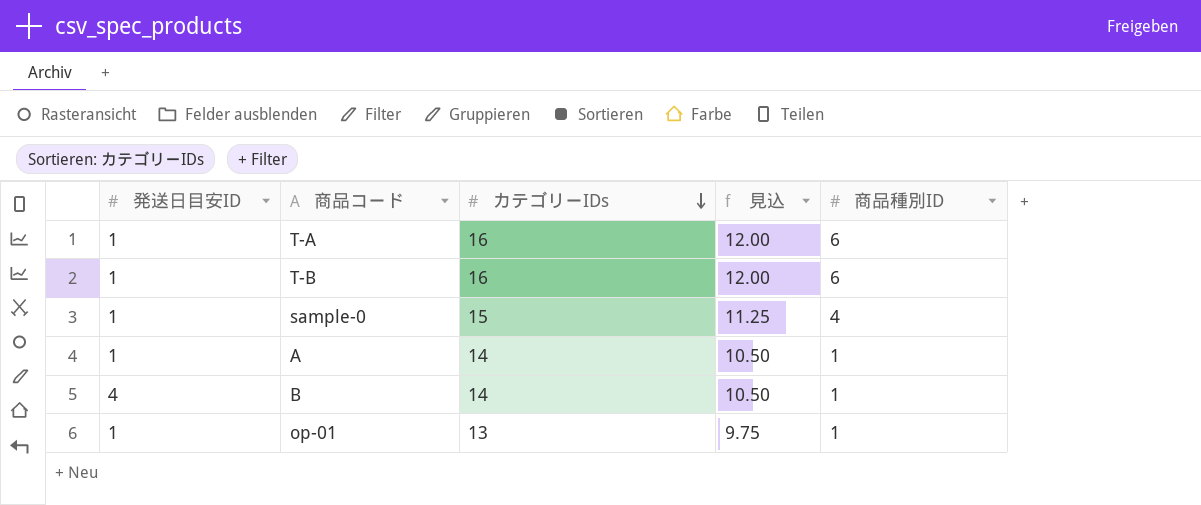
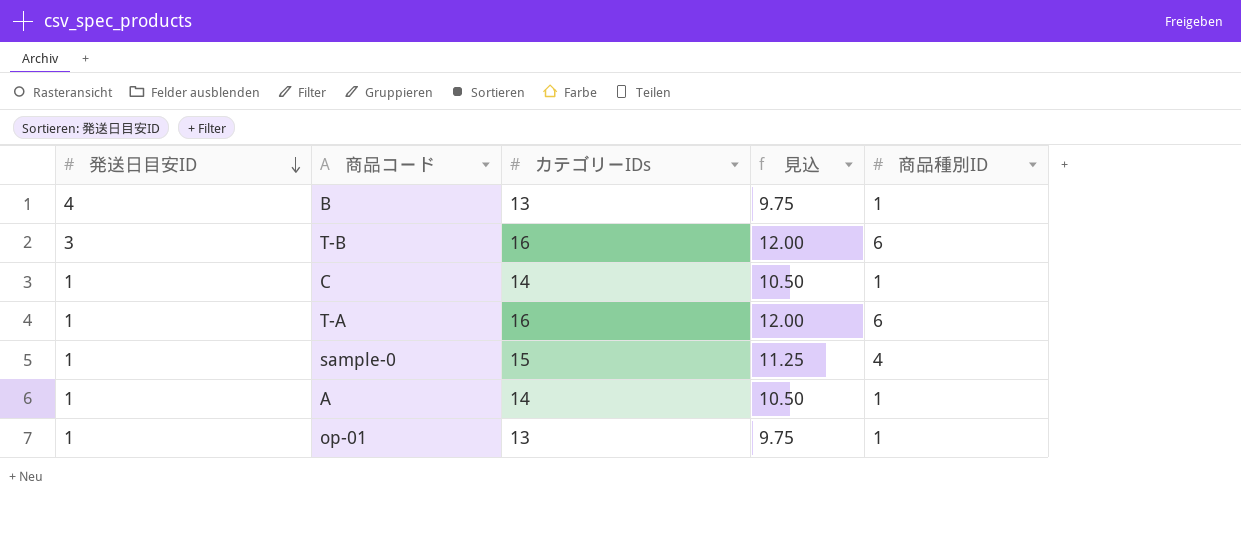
row order: カテゴリーIDs descending -> 発送日目安ID descending
B | カテゴリーIDs: 14 -> 13
B | 見込: 10.50 -> 9.75
T-B | 発送日目安ID: 1 -> 3
row C: none -> 1 | 14 | 10.50 | 1

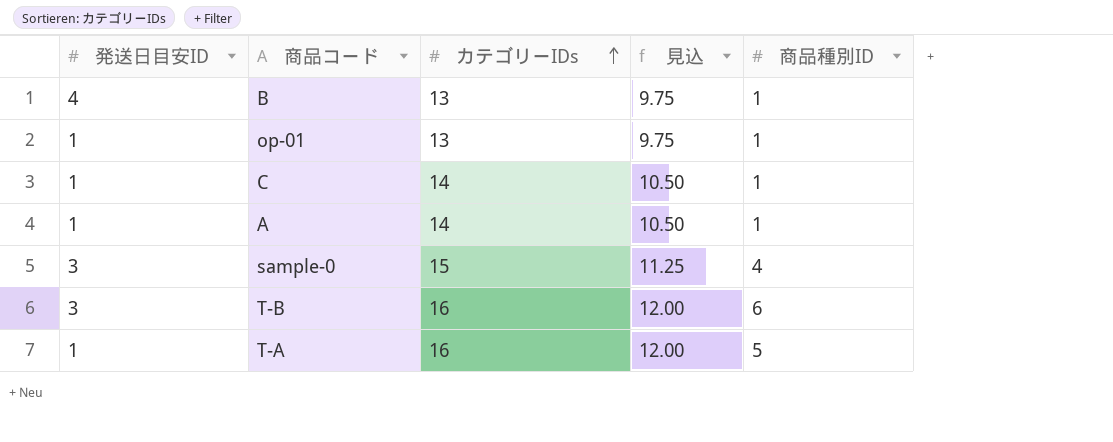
row order: 発送日目安ID descending -> カテゴリーIDs ascending
sample-0 | 発送日目安ID: 1 -> 3
T-A | 商品種別ID: 6 -> 5

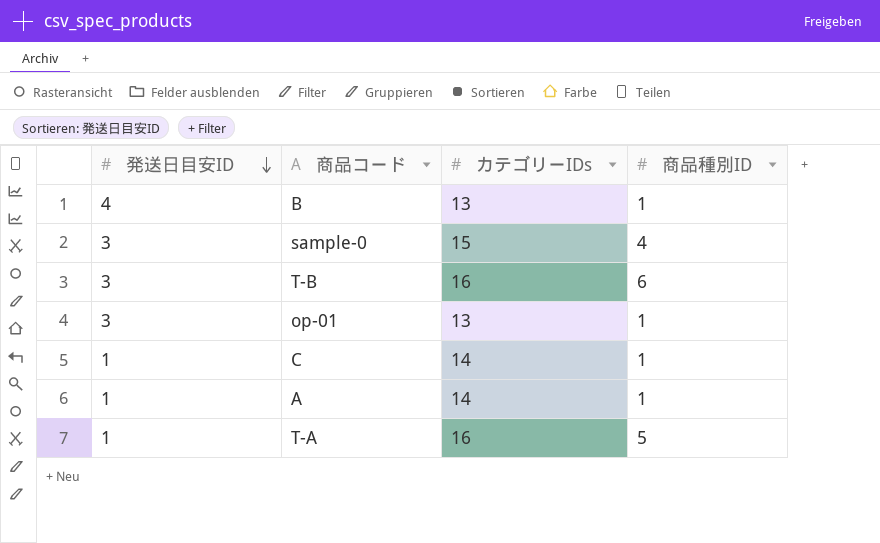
row order: カテゴリーIDs ascending -> 発送日目安ID descending
column 見込 | formula: [カテゴリーIDs] * 0.75 -> none
op-01 | 発送日目安ID: 1 -> 3

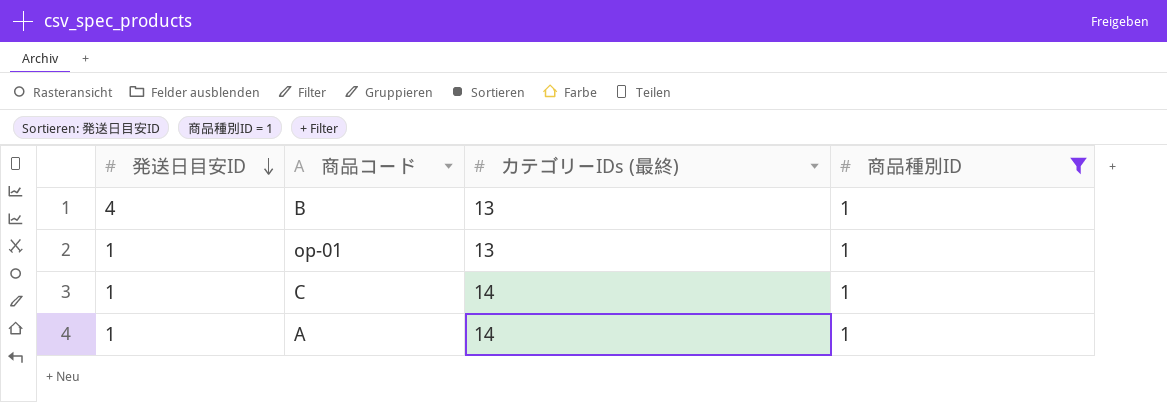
filter: none -> 商品種別ID = 1
column name: カテゴリーIDs -> カテゴリーIDs (最終)
op-01 | 発送日目安ID: 3 -> 1

